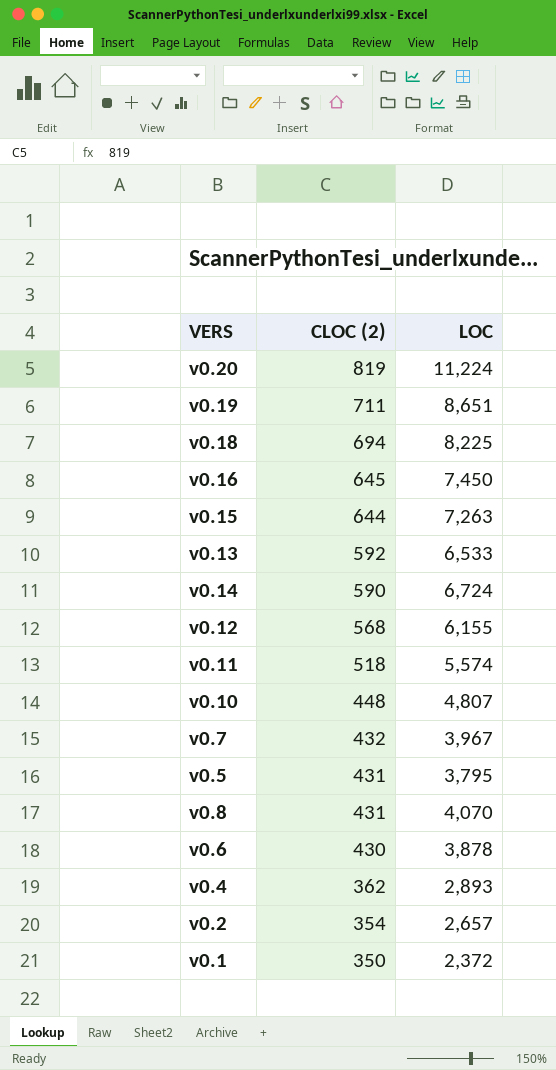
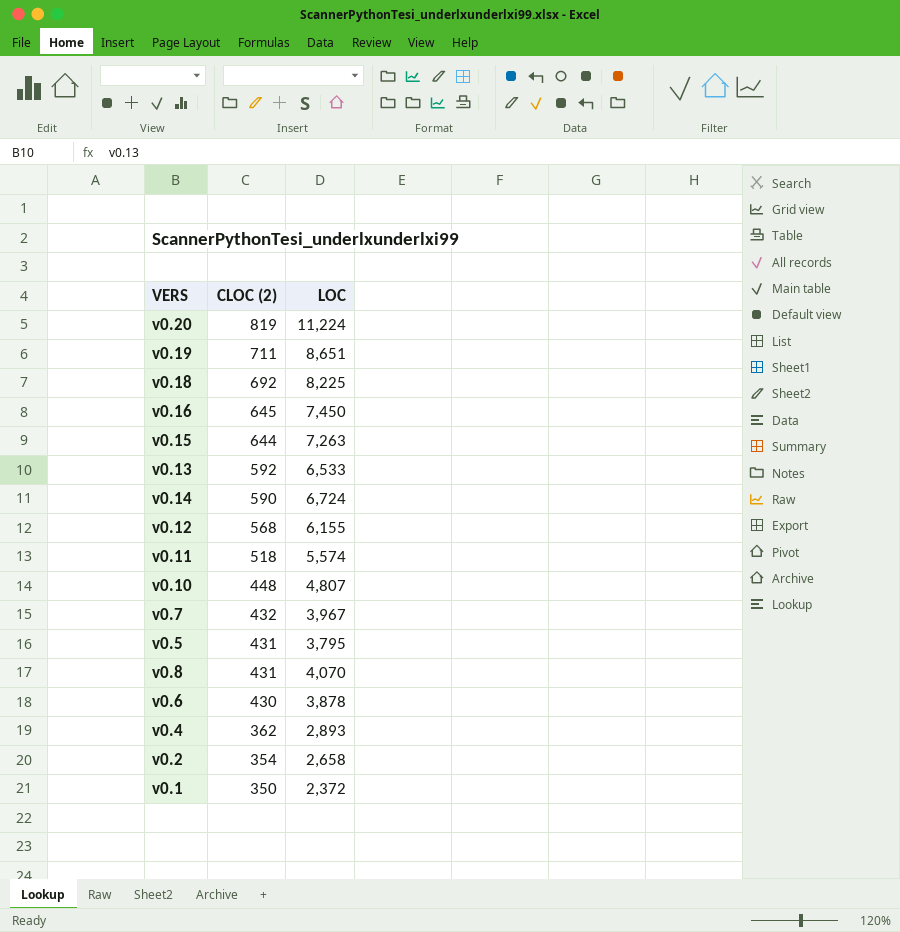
v0.18 | CLOC (2): 694 -> 692
v0.2 | LOC: 2,657 -> 2,658

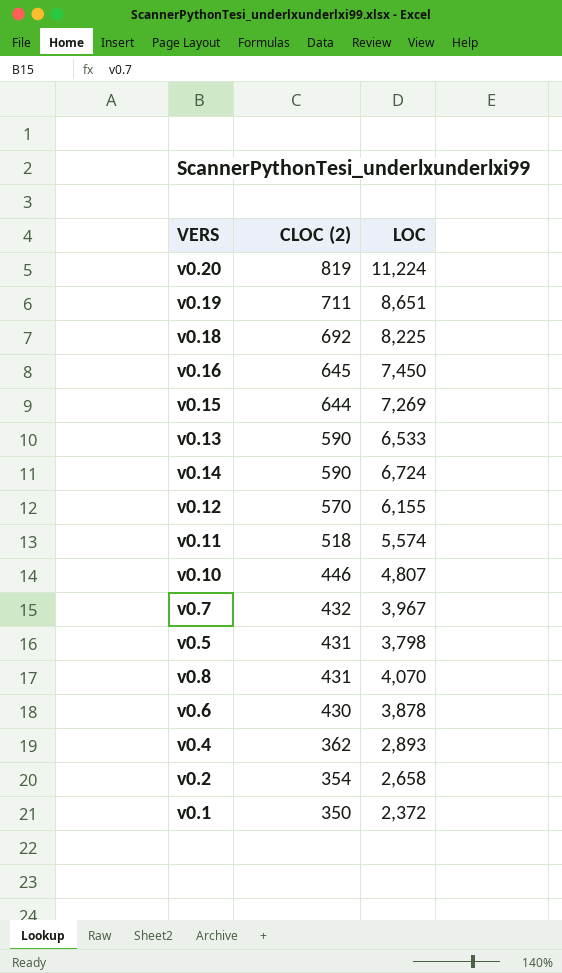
v0.15 | LOC: 7,263 -> 7,269
v0.13 | CLOC (2): 592 -> 590
v0.12 | CLOC (2): 568 -> 570
v0.10 | CLOC (2): 448 -> 446
v0.5 | LOC: 3,795 -> 3,798

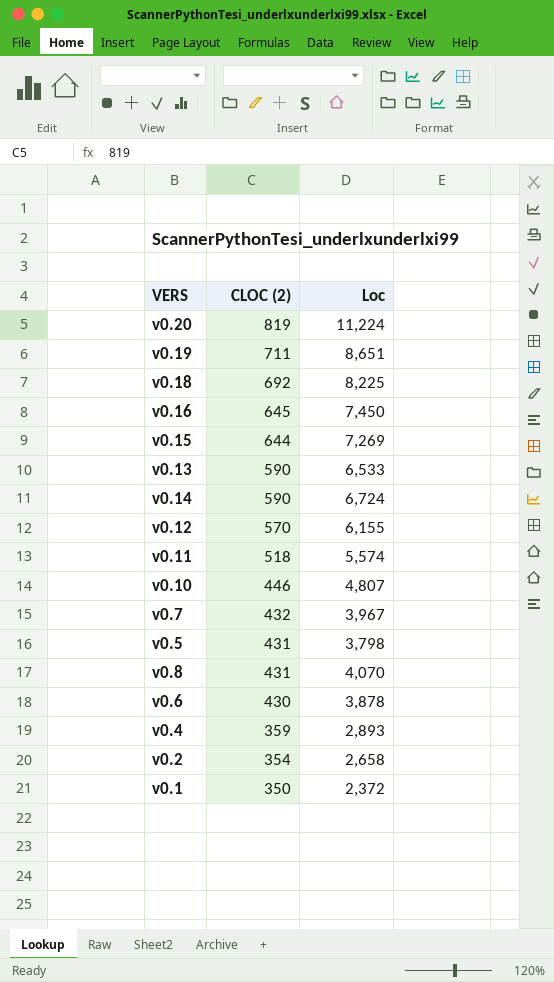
column name: LOC -> Loc
v0.4 | CLOC (2): 362 -> 359

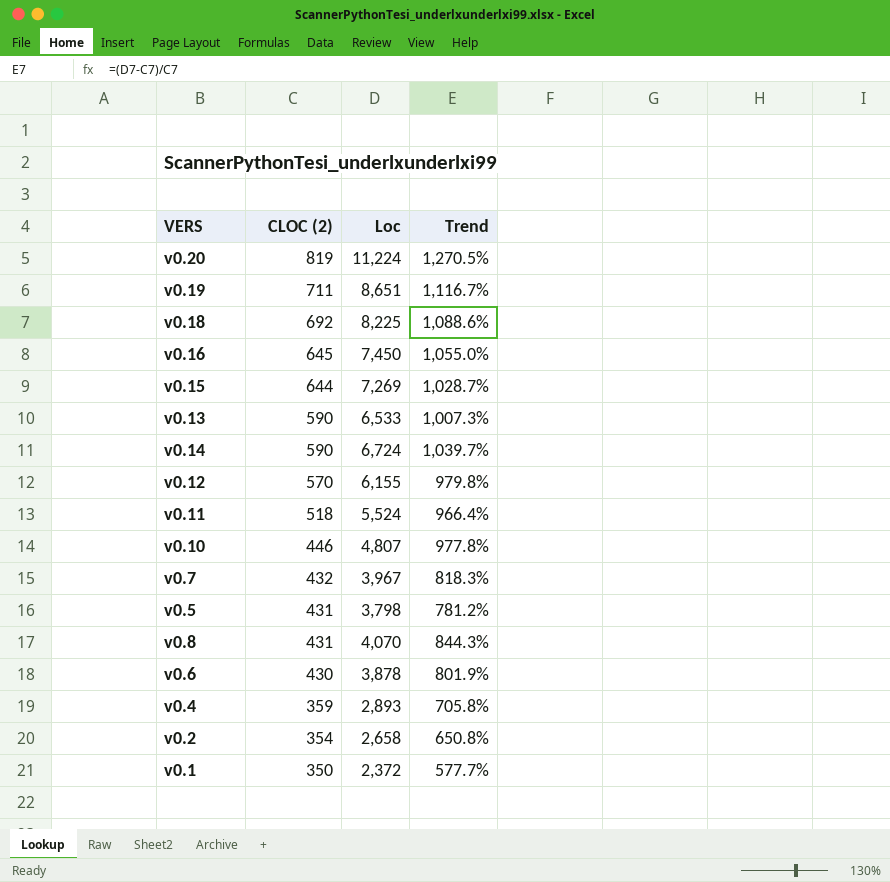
column Trend | formula: none -> ([Loc] - [CLOC (2)]) / [CLOC (2)]
v0.11 | Loc: 5,574 -> 5,524

